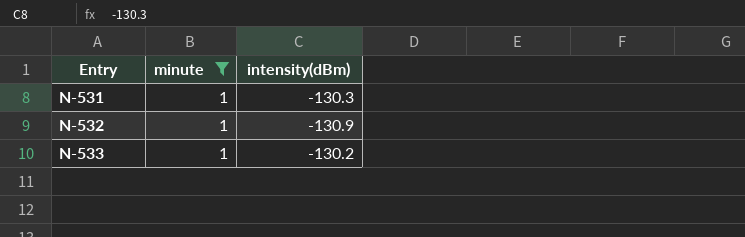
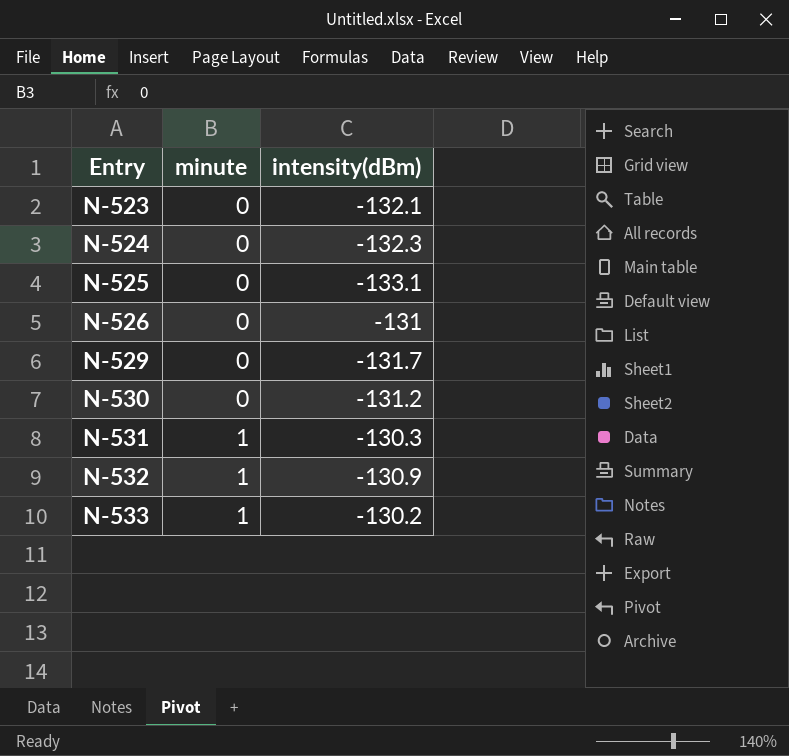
filter: minute = 1 -> none

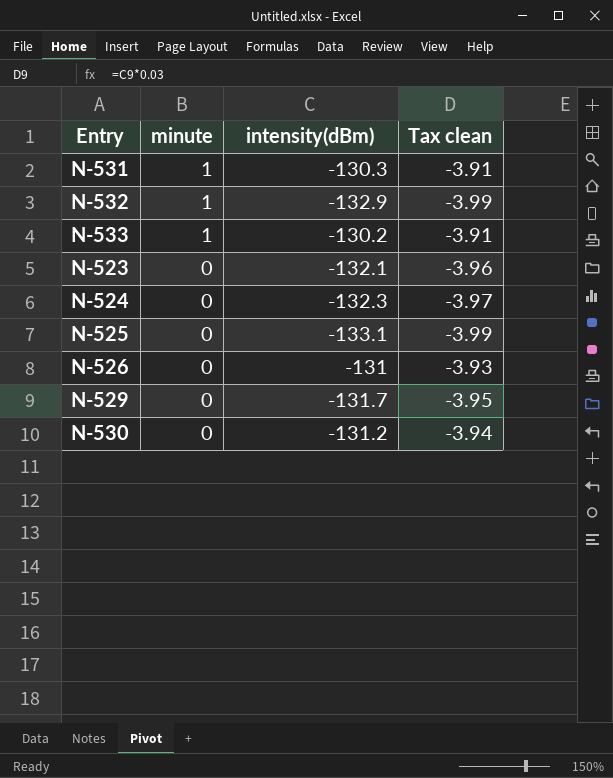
row order: Entry ascending -> minute descending
column Tax clean | formula: none -> [intensity(dBm)] * 0.03
N-532 | intensity(dBm): -130.9 -> -132.9

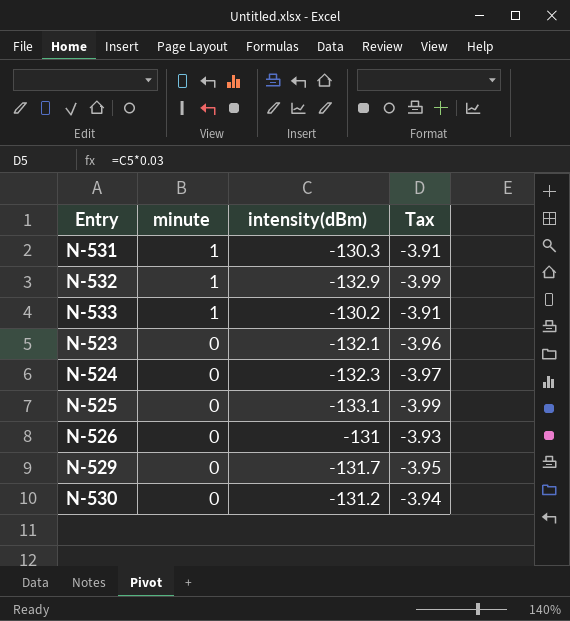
column name: Tax clean -> Tax

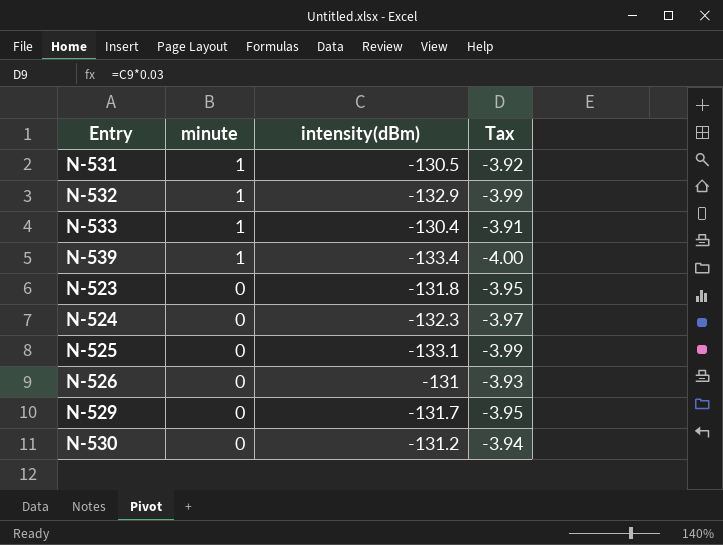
N-531 | intensity(dBm): -130.3 -> -130.5
N-531 | Tax: -3.91 -> -3.92
N-533 | intensity(dBm): -130.2 -> -130.4
row N-539: none -> 1 | -133.4 | -4.00
N-523 | intensity(dBm): -132.1 -> -131.8
N-523 | Tax: -3.96 -> -3.95

